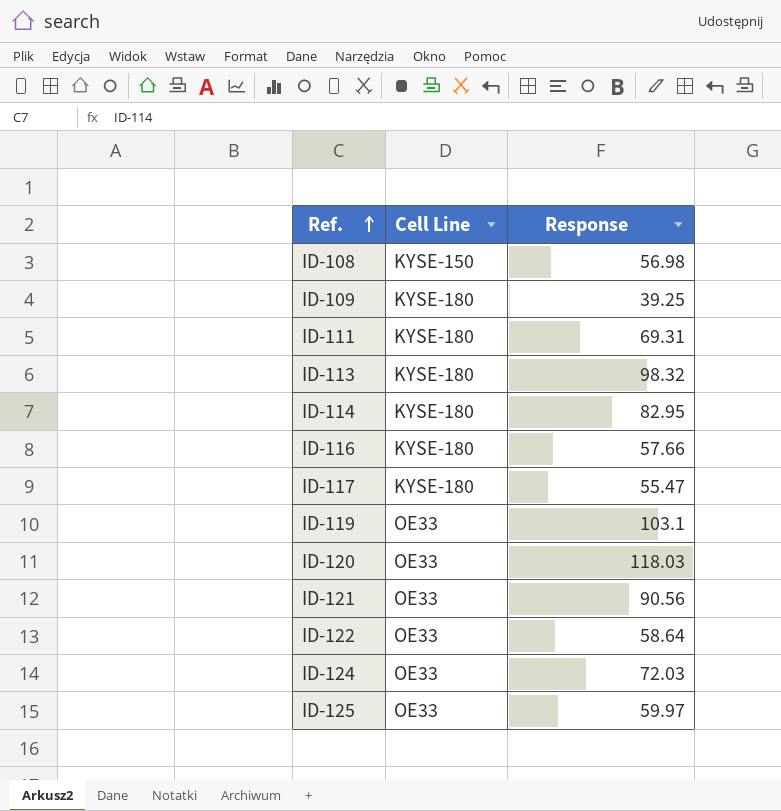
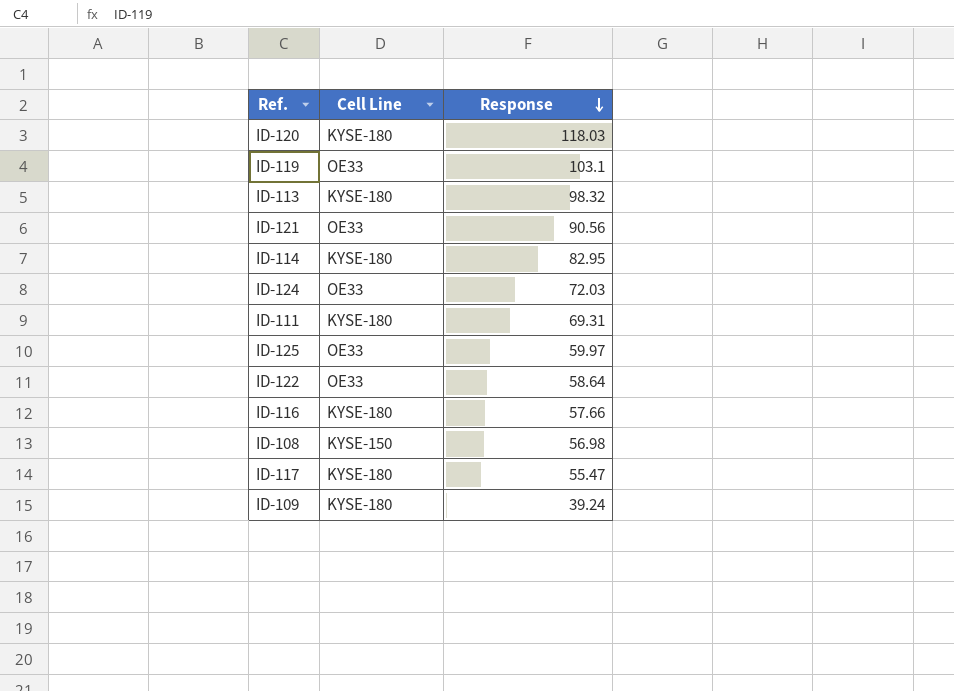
row order: Ref. ascending -> Response descending
ID-120 | Cell Line: OE33 -> KYSE-180
ID-109 | Response: 39.25 -> 39.24

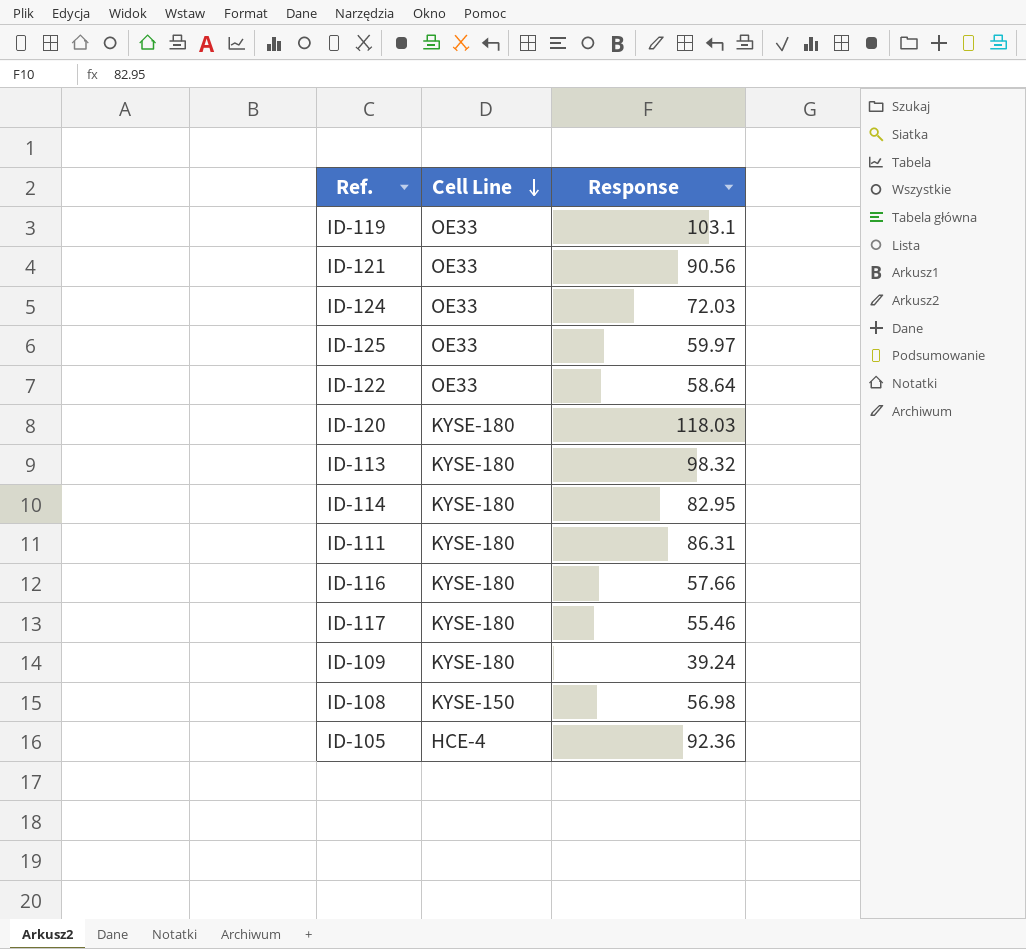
row order: Response descending -> Cell Line descending
ID-111 | Response: 69.31 -> 86.31
ID-117 | Response: 55.47 -> 55.46
row ID-105: none -> HCE-4 | 92.36

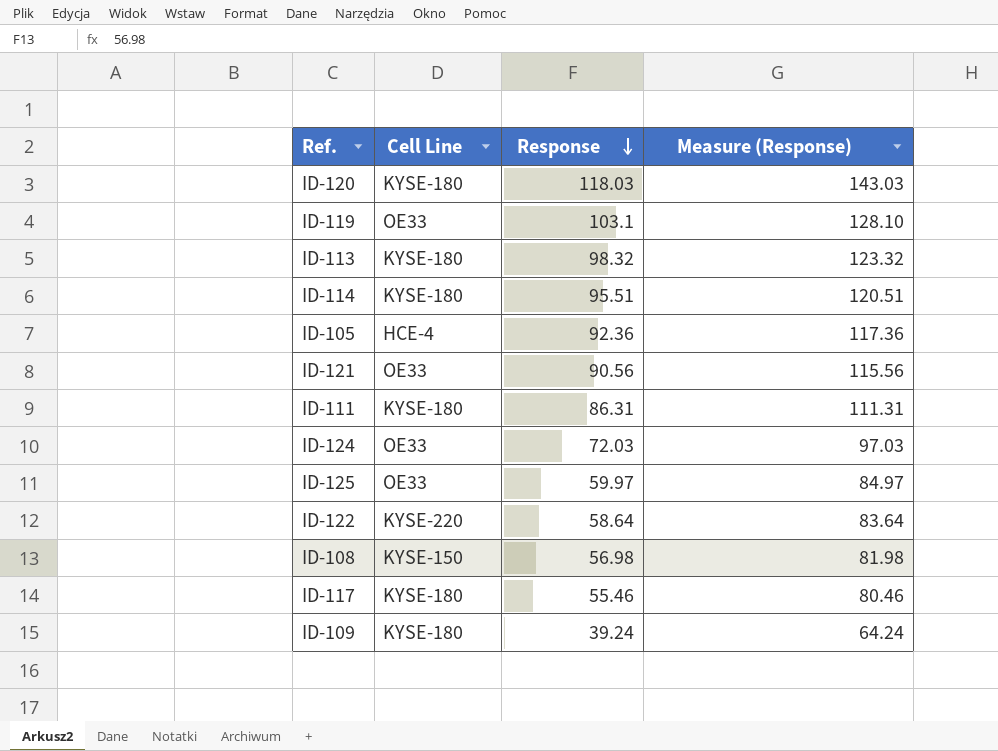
row order: Cell Line descending -> Response descending
column Measure (Response) | formula: none -> [Response] + 25
row ID-116: KYSE-180 | 57.66 -> none
ID-114 | Response: 82.95 -> 95.51
ID-122 | Cell Line: OE33 -> KYSE-220

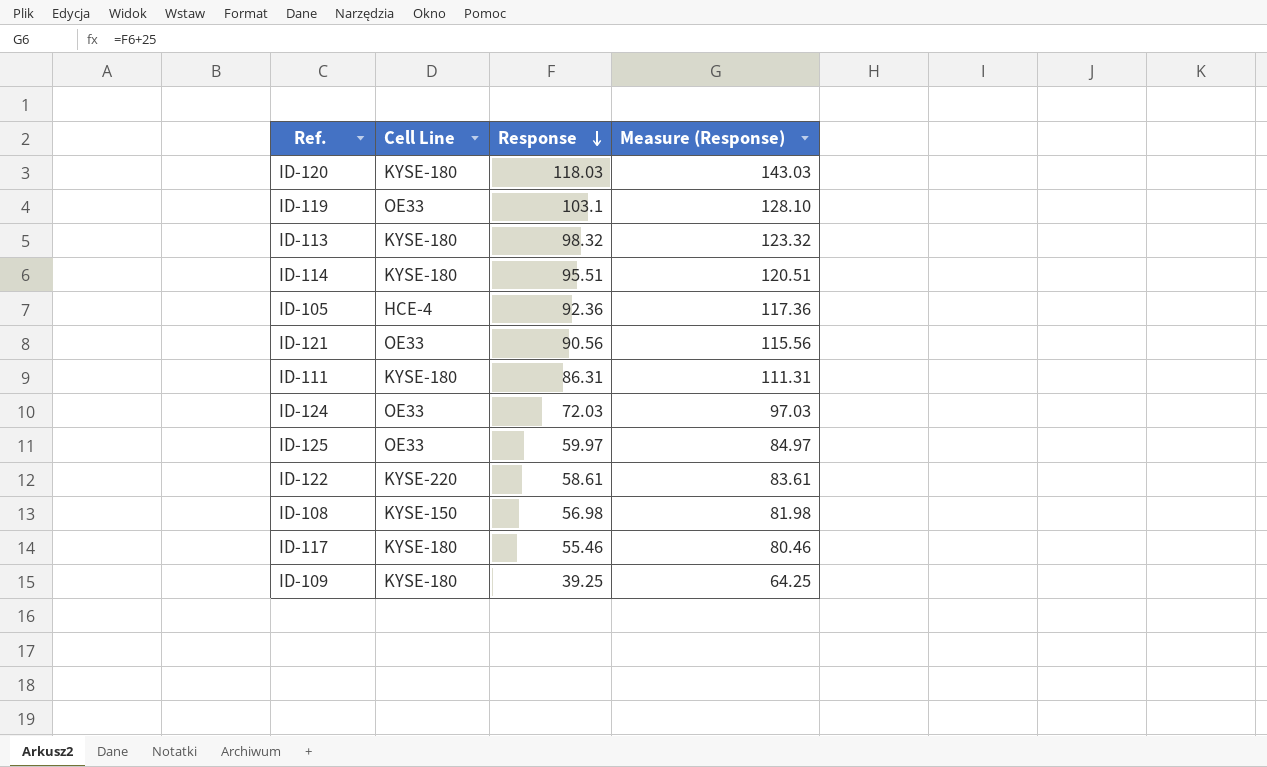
ID-122 | Response: 58.64 -> 58.61
ID-122 | Measure (Response): 83.64 -> 83.61
ID-109 | Response: 39.24 -> 39.25
ID-109 | Measure (Response): 64.24 -> 64.25

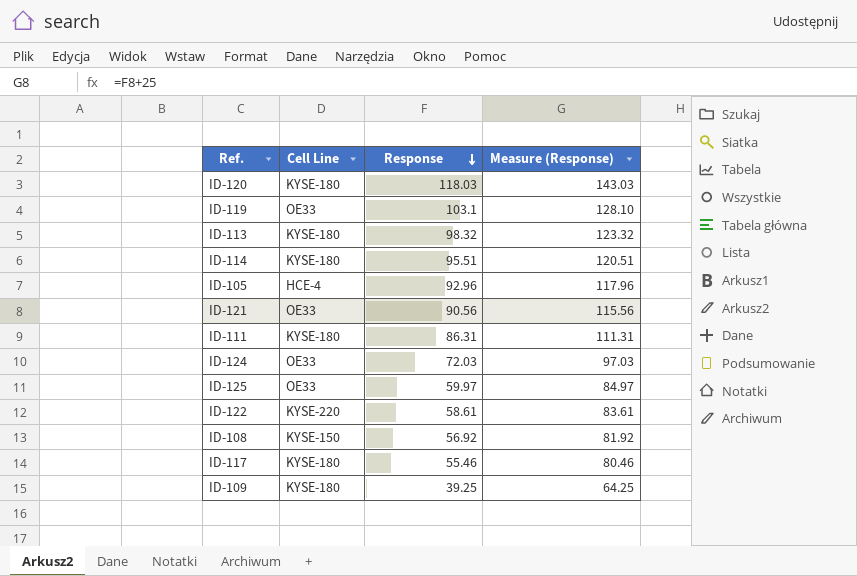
ID-105 | Response: 92.36 -> 92.96
ID-105 | Measure (Response): 117.36 -> 117.96
ID-108 | Response: 56.98 -> 56.92
ID-108 | Measure (Response): 81.98 -> 81.92

